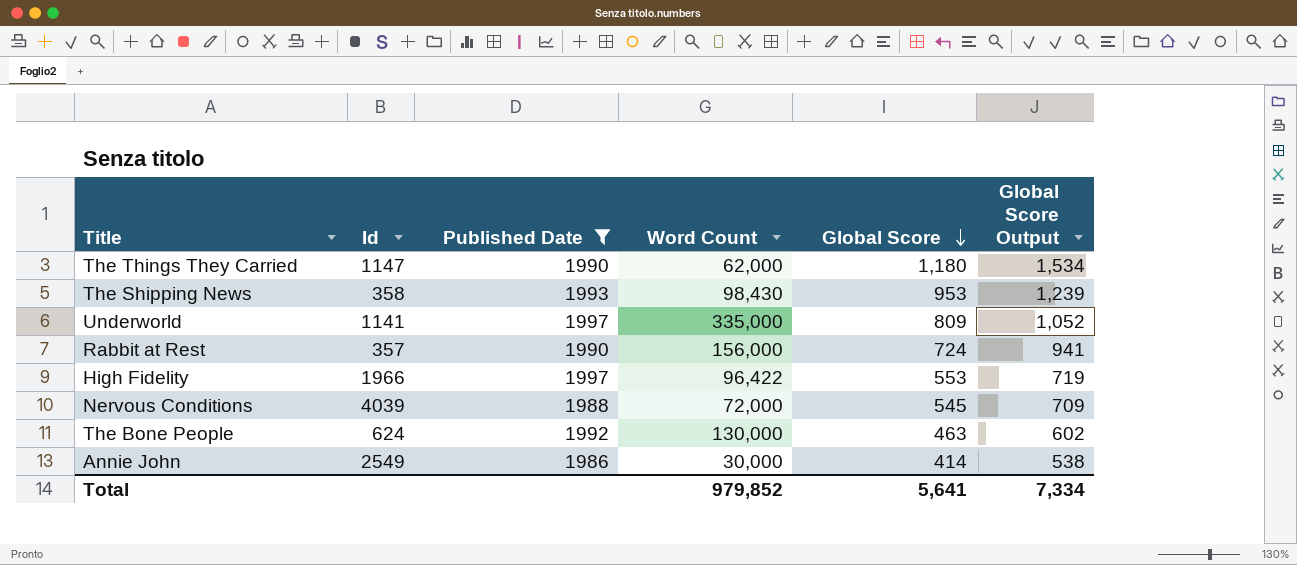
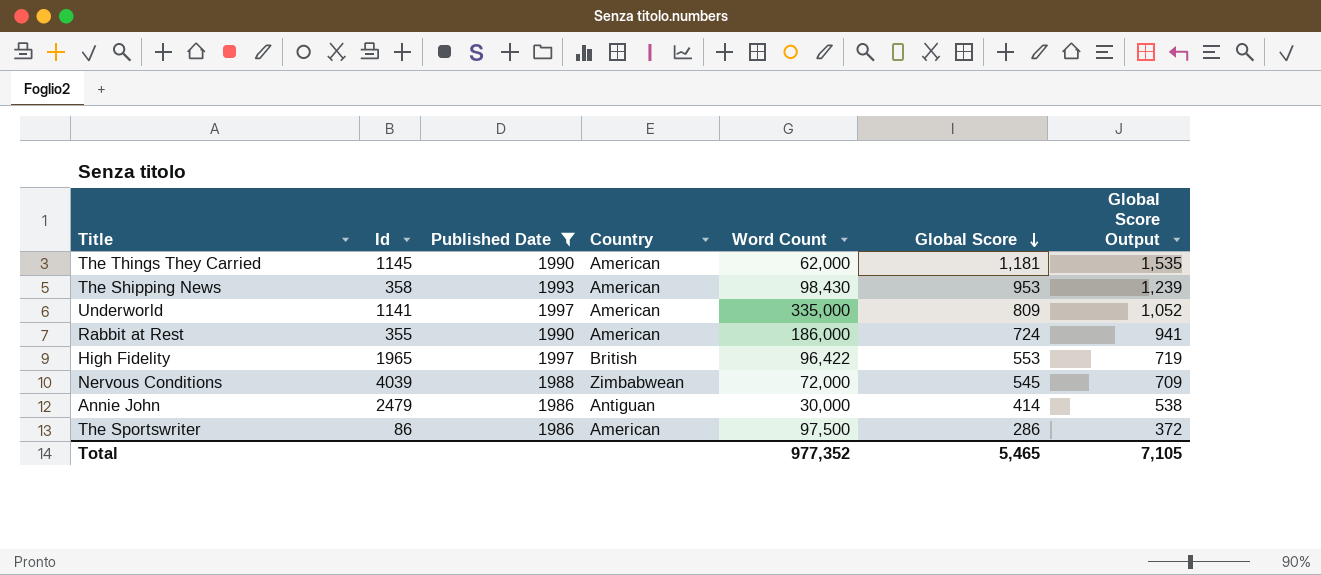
column Country | position: none -> 4
row The Bone People: 624 | 1992 | 130,000 | 463 | 602 -> none
The Things They Carried | Id: 1147 -> 1145
The Things They Carried | Global Score: 1,180 -> 1,181
The Things They Carried | Global Score Output: 1,534 -> 1,535
Rabbit at Rest | Id: 357 -> 355
Rabbit at Rest | Word Count: 156,000 -> 186,000
High Fidelity | Id: 1966 -> 1965
Annie John | Id: 2549 -> 2479
row The Sportswriter: none -> 86 | 1986 | American | 97,500 | 286 | 372
Total | Word Count: 979,852 -> 977,352
Total | Global Score: 5,641 -> 5,465
Total | Global Score Output: 7,334 -> 7,105

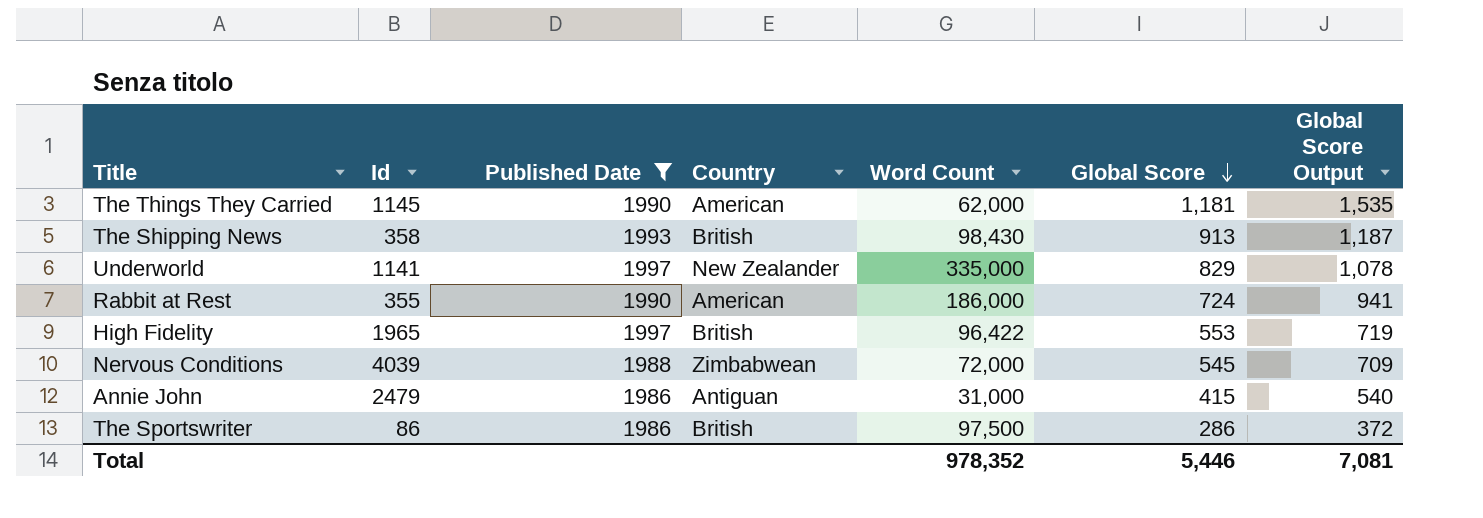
The Shipping News | Country: American -> British
The Shipping News | Global Score: 953 -> 913
The Shipping News | Global Score Output: 1,239 -> 1,187
Underworld | Country: American -> New Zealander
Underworld | Global Score: 809 -> 829
Underworld | Global Score Output: 1,052 -> 1,078
Annie John | Word Count: 30,000 -> 31,000
Annie John | Global Score: 414 -> 415
Annie John | Global Score Output: 538 -> 540
The Sportswriter | Country: American -> British
Total | Word Count: 977,352 -> 978,352
Total | Global Score: 5,465 -> 5,446
Total | Global Score Output: 7,105 -> 7,081

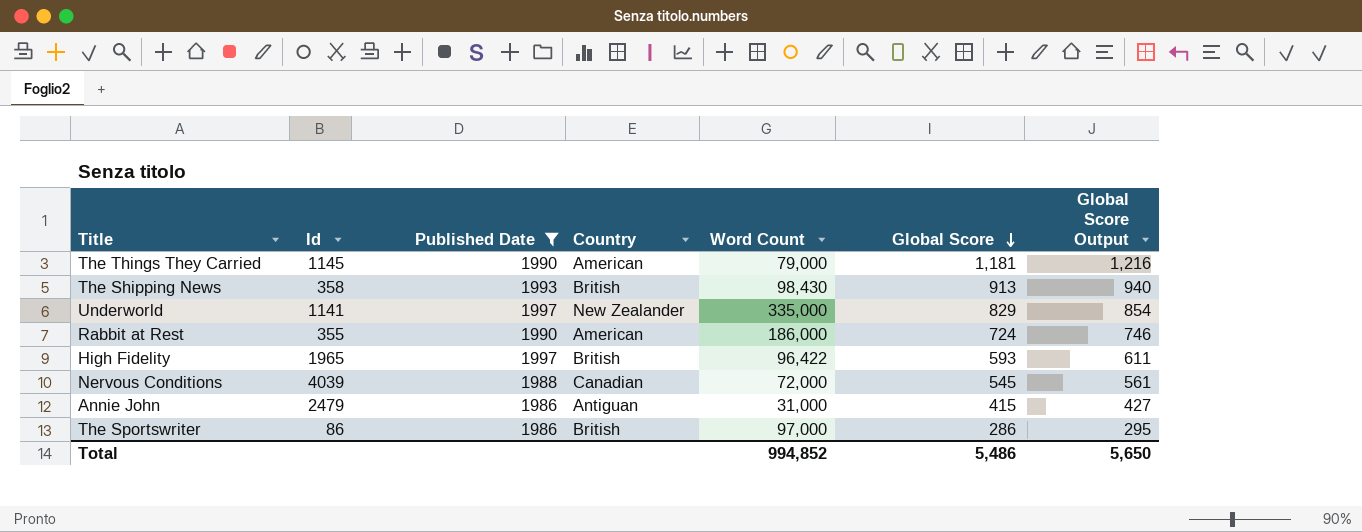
column Global Score Output | formula: [Global Score] * 1.3 -> [Global Score] * 1.03
The Things They Carried | Word Count: 62,000 -> 79,000
High Fidelity | Global Score: 553 -> 593
Nervous Conditions | Country: Zimbabwean -> Canadian
The Sportswriter | Word Count: 97,500 -> 97,000
Total | Word Count: 978,352 -> 994,852
Total | Global Score: 5,446 -> 5,486
Total | Global Score Output: 7,081 -> 5,650

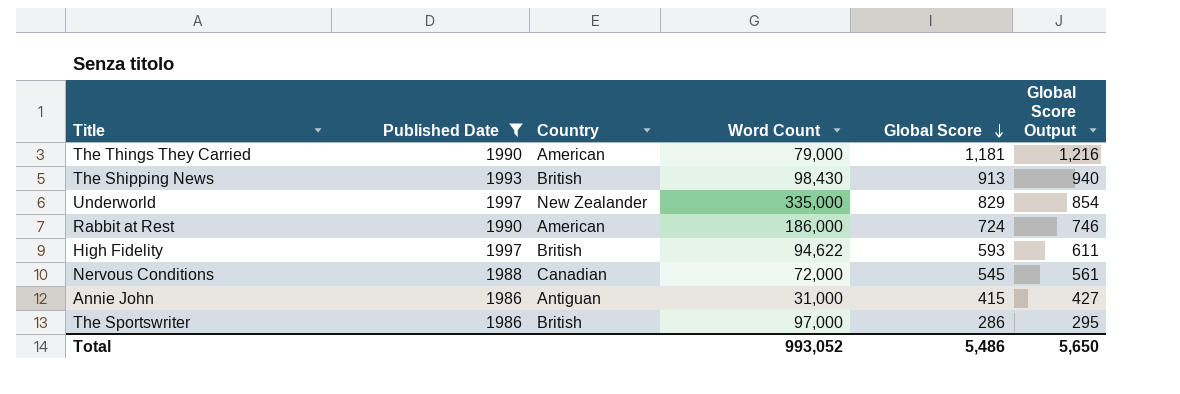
column Id | position: 2 -> none
High Fidelity | Word Count: 96,422 -> 94,622
Total | Word Count: 994,852 -> 993,052

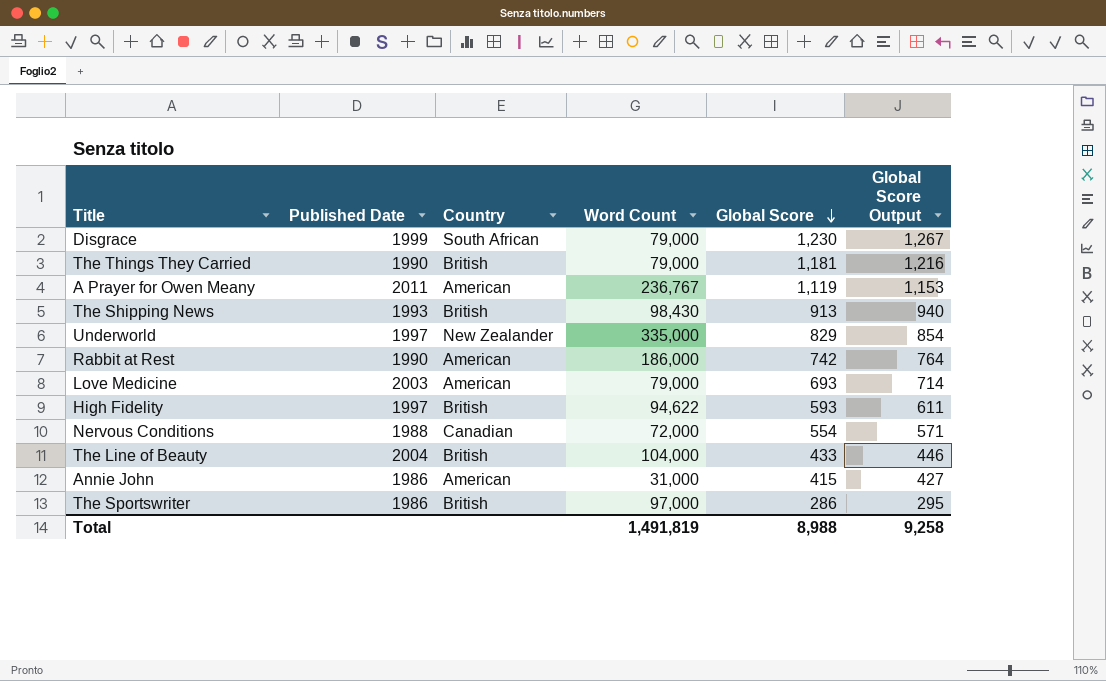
filter: Published Date <= 1997 -> none
The Things They Carried | Country: American -> British
Rabbit at Rest | Global Score: 724 -> 742
Rabbit at Rest | Global Score Output: 746 -> 764
Nervous Conditions | Global Score: 545 -> 554
Nervous Conditions | Global Score Output: 561 -> 571
Annie John | Country: Antiguan -> American
Total | Word Count: 993,052 -> 1,491,819
Total | Global Score: 5,486 -> 8,988
Total | Global Score Output: 5,650 -> 9,258

